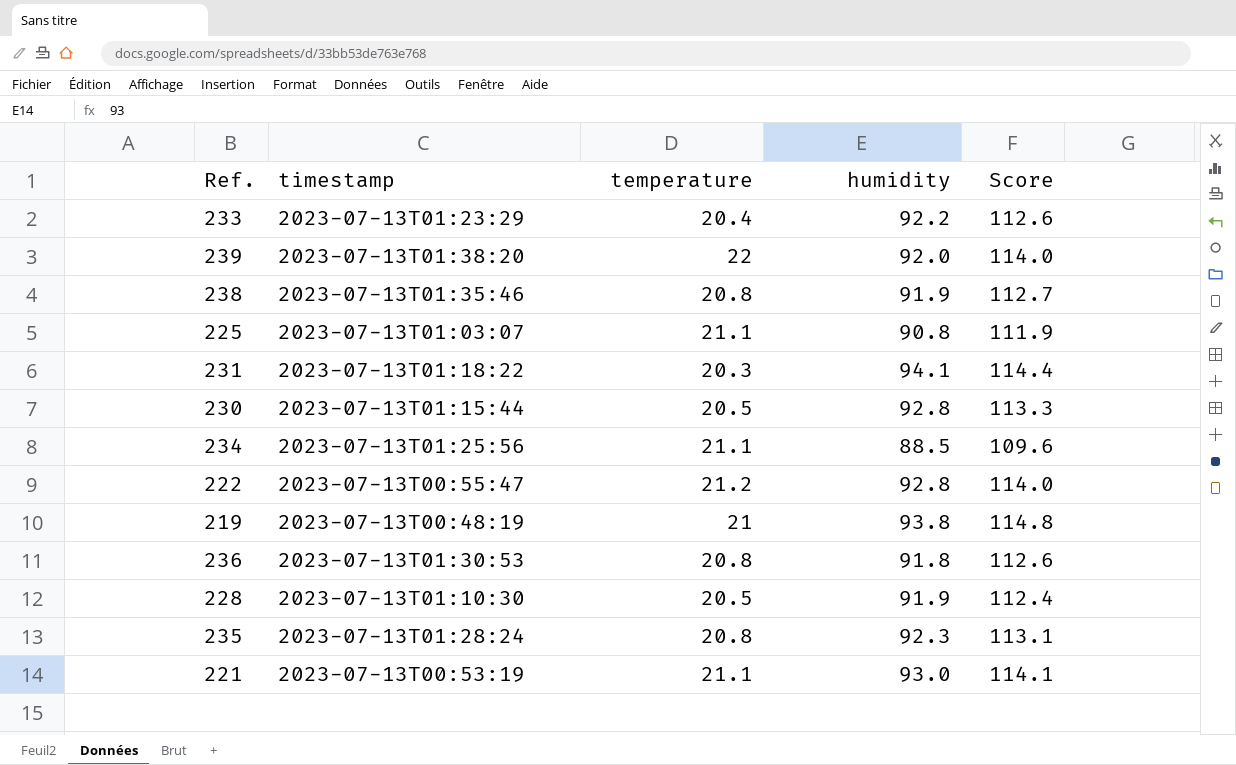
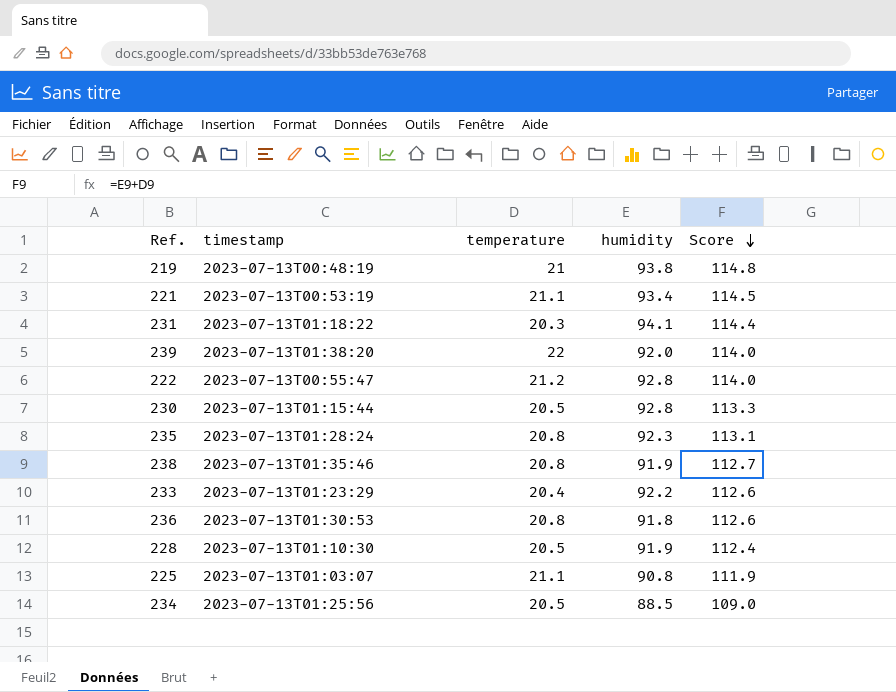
row order: none -> Score descending
221 | humidity: 93.0 -> 93.4
221 | Score: 114.1 -> 114.5
234 | temperature: 21.1 -> 20.5
234 | Score: 109.6 -> 109.0

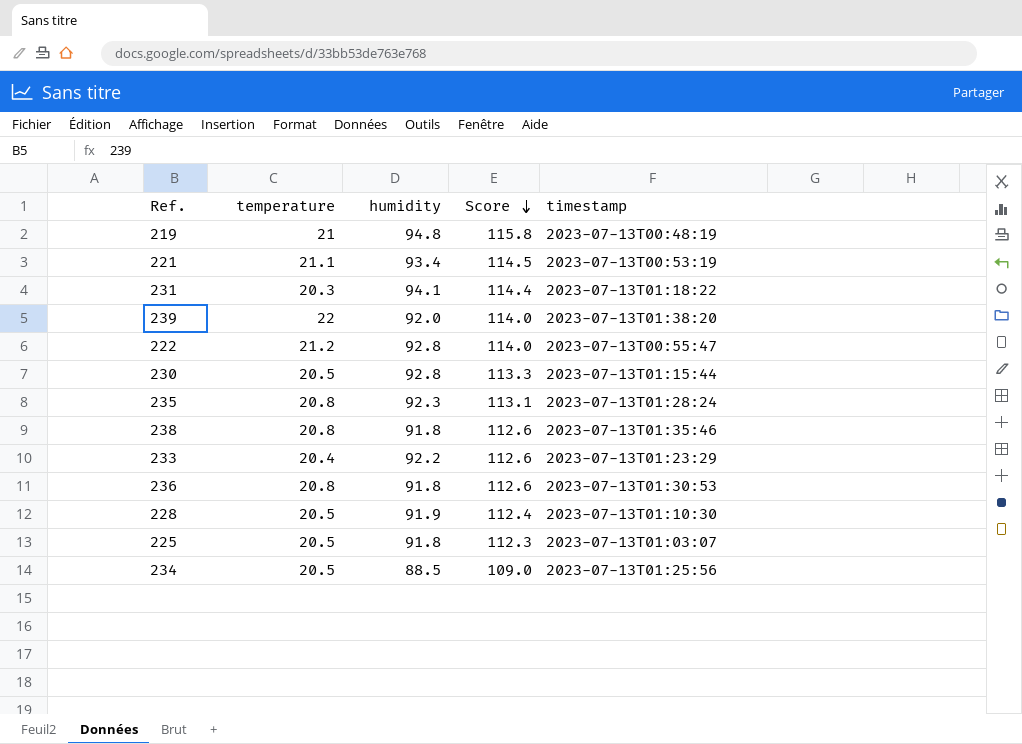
column timestamp | position: 2 -> 5
219 | humidity: 93.8 -> 94.8
219 | Score: 114.8 -> 115.8
238 | humidity: 91.9 -> 91.8
238 | Score: 112.7 -> 112.6
225 | temperature: 21.1 -> 20.5
225 | humidity: 90.8 -> 91.8
225 | Score: 111.9 -> 112.3

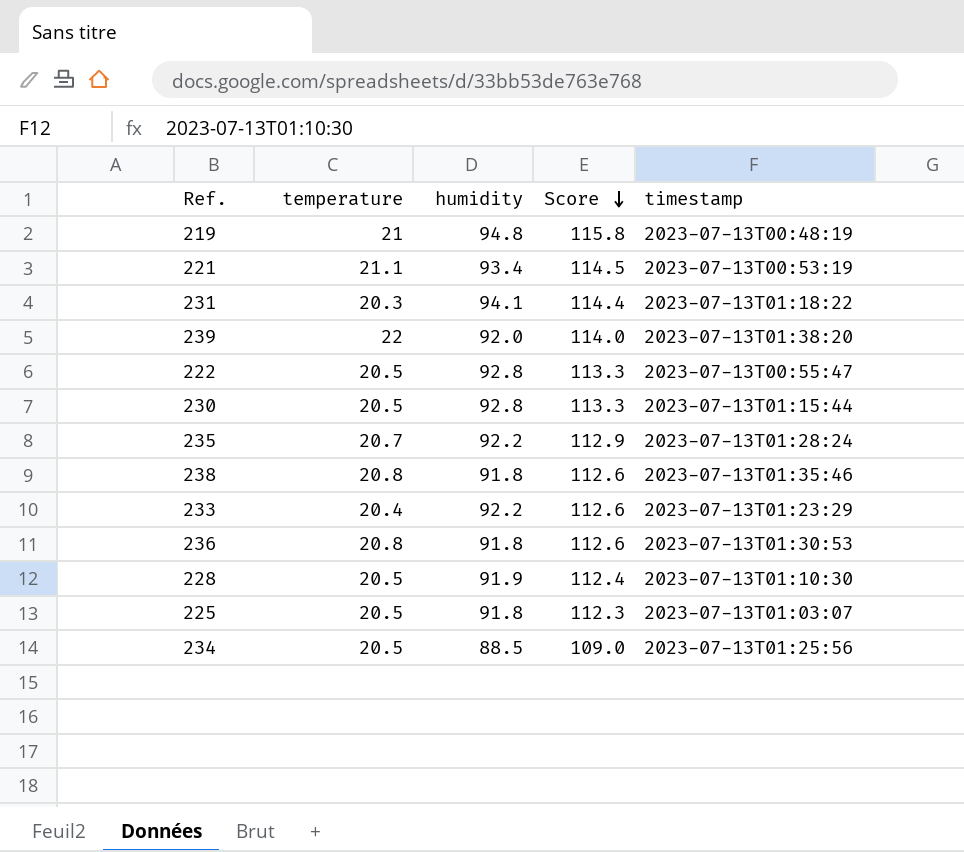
222 | temperature: 21.2 -> 20.5
222 | Score: 114.0 -> 113.3
235 | temperature: 20.8 -> 20.7
235 | humidity: 92.3 -> 92.2
235 | Score: 113.1 -> 112.9

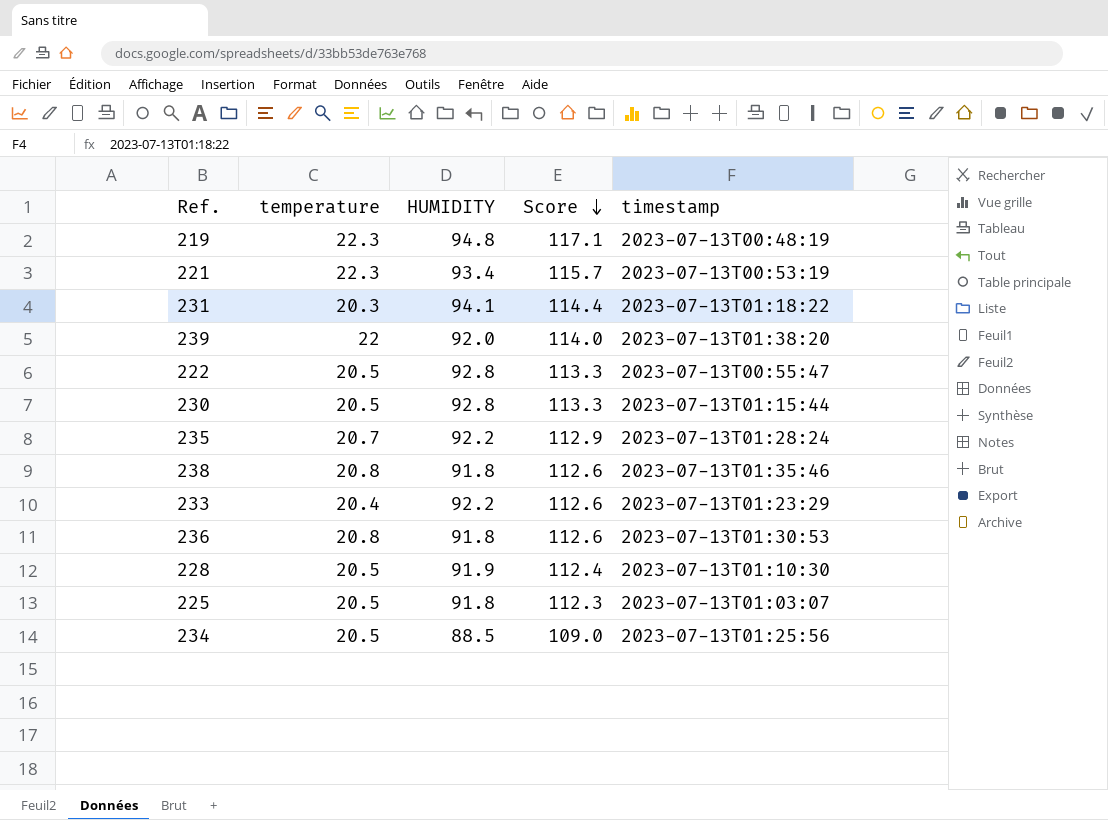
column name: humidity -> HUMIDITY
219 | temperature: 21 -> 22.3
219 | Score: 115.8 -> 117.1
221 | temperature: 21.1 -> 22.3
221 | Score: 114.5 -> 115.7

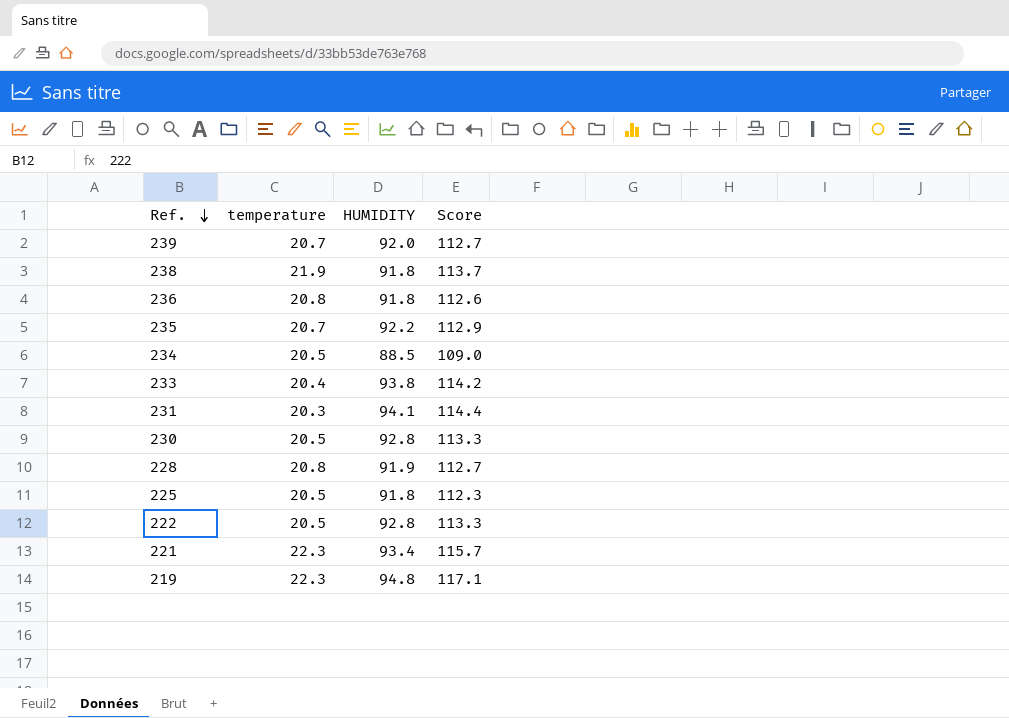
row order: Score descending -> Ref. descending
column timestamp | position: 5 -> none
239 | temperature: 22 -> 20.7
239 | Score: 114.0 -> 112.7
238 | temperature: 20.8 -> 21.9
238 | Score: 112.6 -> 113.7
233 | HUMIDITY: 92.2 -> 93.8
233 | Score: 112.6 -> 114.2
228 | temperature: 20.5 -> 20.8
228 | Score: 112.4 -> 112.7

